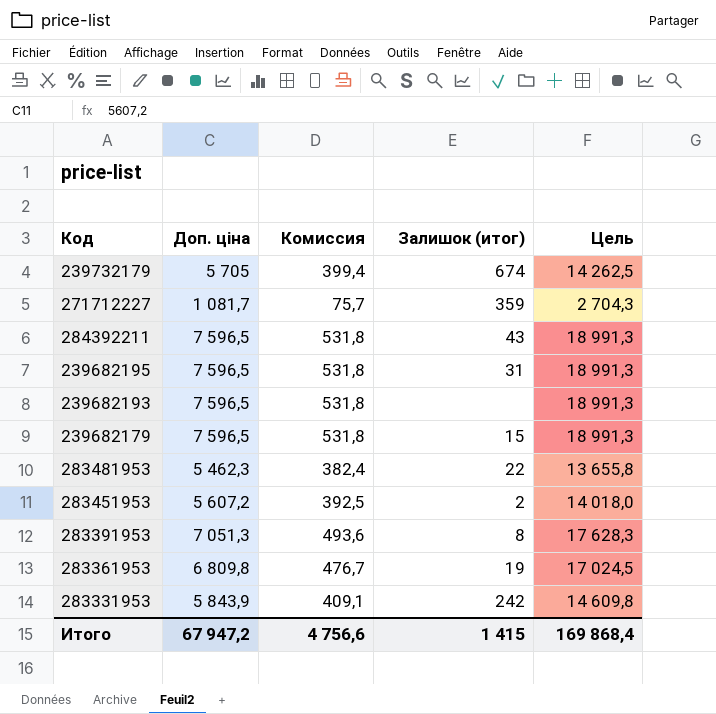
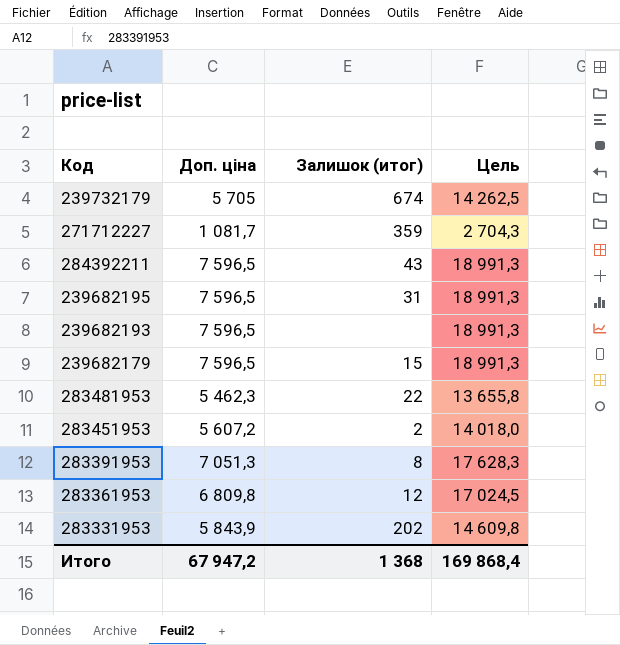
column Комиссия | formula: [Доп. ціна] * 0,07 -> none
283361953 | Залишок (итог): 19 -> 12
283331953 | Залишок (итог): 242 -> 202
Итого | Залишок (итог): 1 415 -> 1 368

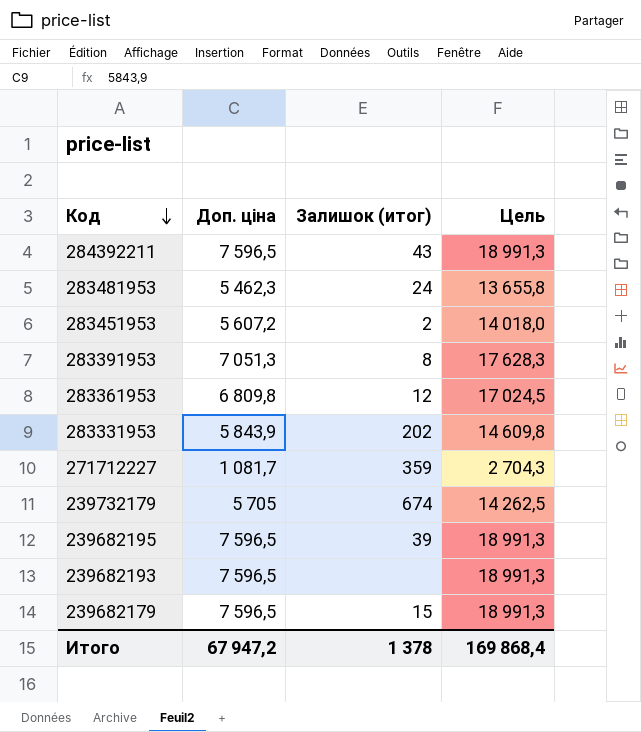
row order: none -> Код descending
283481953 | Залишок (итог): 22 -> 24
239682195 | Залишок (итог): 31 -> 39
Итого | Залишок (итог): 1 368 -> 1 378

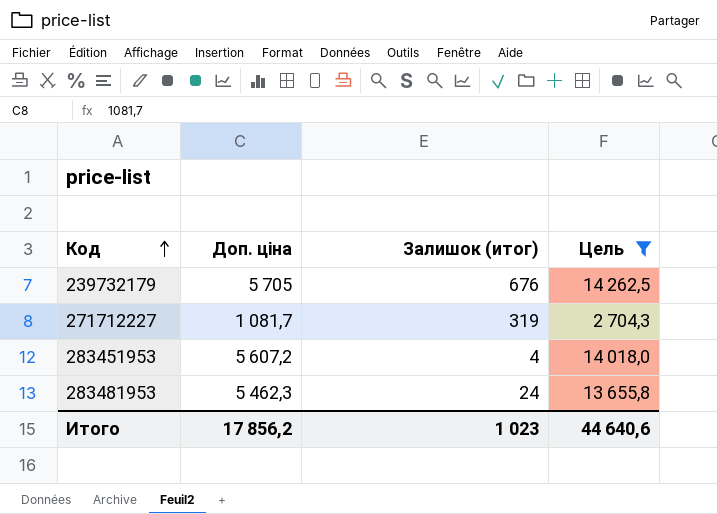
filter: none -> Цель <= 14 262,5
row order: Код descending -> Код ascending
239732179 | Залишок (итог): 674 -> 676
271712227 | Залишок (итог): 359 -> 319
283451953 | Залишок (итог): 2 -> 4
Итого | Доп. ціна: 67 947,2 -> 17 856,2
Итого | Залишок (итог): 1 378 -> 1 023
Итого | Цель: 169 868,4 -> 44 640,6

